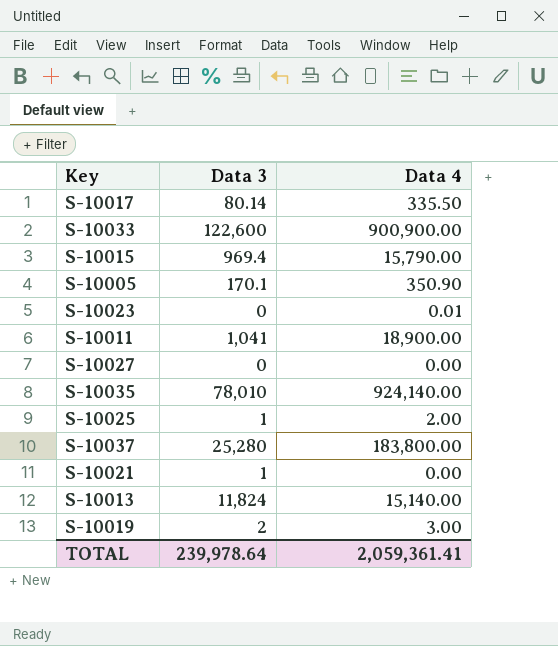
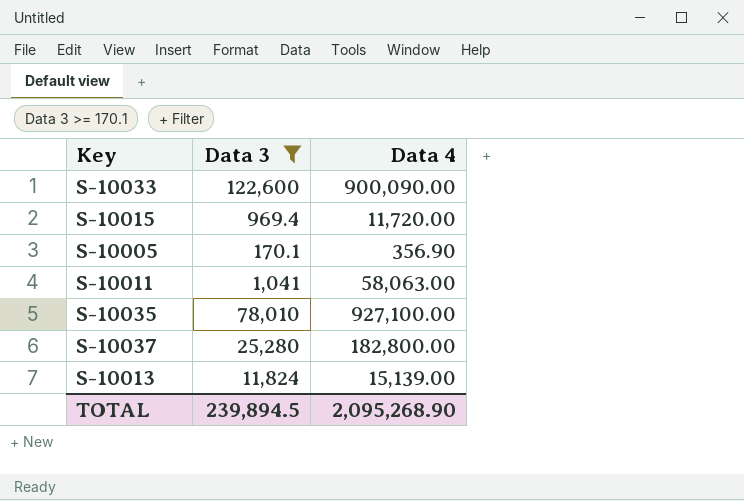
filter: none -> Data 3 >= 170.1
S-10033 | Data 4: 900,900.00 -> 900,090.00
S-10015 | Data 4: 15,790.00 -> 11,720.00
S-10005 | Data 4: 350.90 -> 356.90
S-10011 | Data 4: 18,900.00 -> 58,063.00
S-10035 | Data 4: 924,140.00 -> 927,100.00
S-10037 | Data 4: 183,800.00 -> 182,800.00
S-10013 | Data 4: 15,140.00 -> 15,139.00
TOTAL | Data 3: 239,978.64 -> 239,894.5
TOTAL | Data 4: 2,059,361.41 -> 2,095,268.90

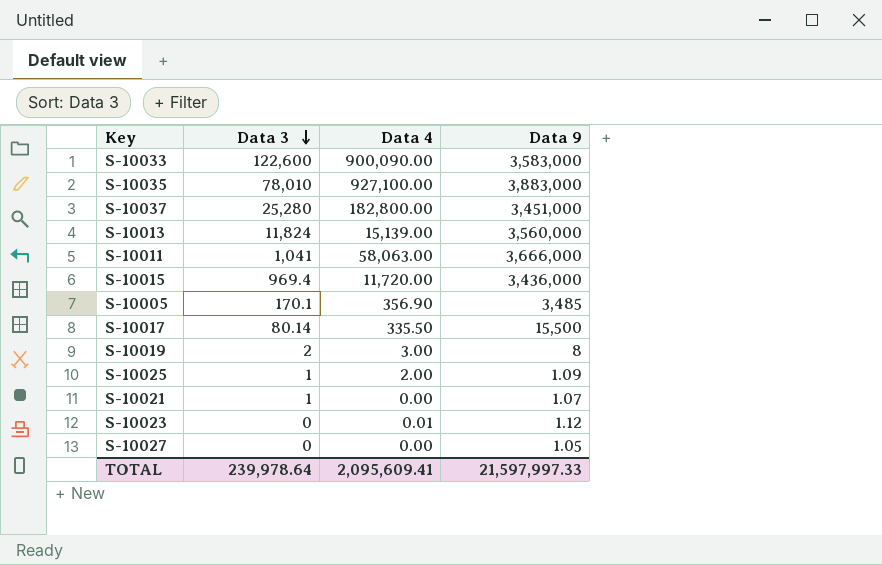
filter: Data 3 >= 170.1 -> none
row order: none -> Data 3 descending
column Data 9 | position: none -> 4
TOTAL | Data 3: 239,894.5 -> 239,978.64
TOTAL | Data 4: 2,095,268.90 -> 2,095,609.41

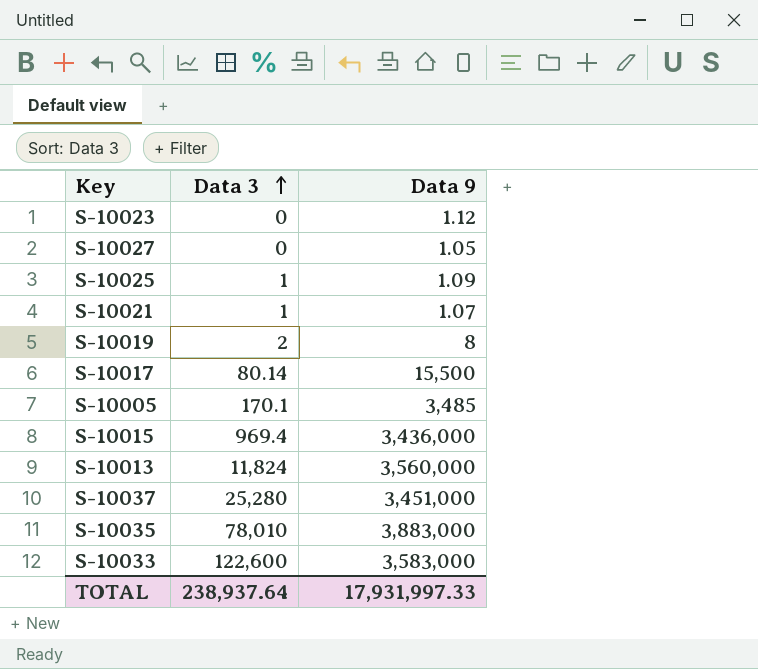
row order: Data 3 descending -> Data 3 ascending
column Data 4 | position: 3 -> none
row S-10011: 1,041 | 58,063.00 | 3,666,000 -> none
TOTAL | Data 3: 239,978.64 -> 238,937.64
TOTAL | Data 9: 21,597,997.33 -> 17,931,997.33

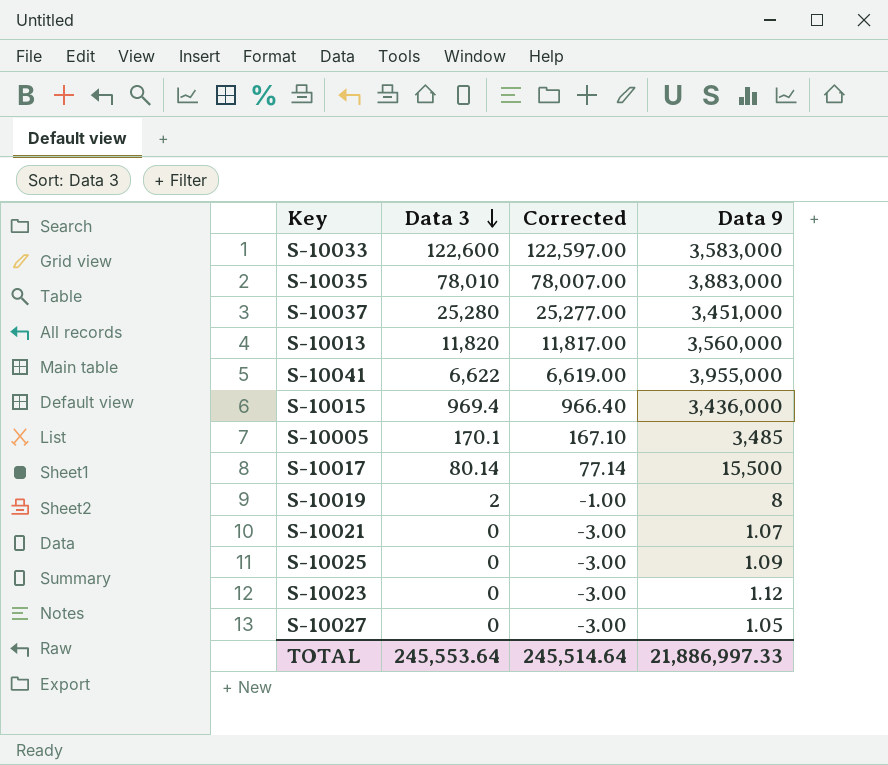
row order: Data 3 ascending -> Data 3 descending
column Corrected | formula: none -> [Data 3] - 3
S-10013 | Data 3: 11,824 -> 11,820
row S-10041: none -> 6,622 | 6,619.00 | 3,955,000
S-10021 | Data 3: 1 -> 0
S-10025 | Data 3: 1 -> 0
TOTAL | Data 3: 238,937.64 -> 245,553.64
TOTAL | Data 9: 17,931,997.33 -> 21,886,997.33

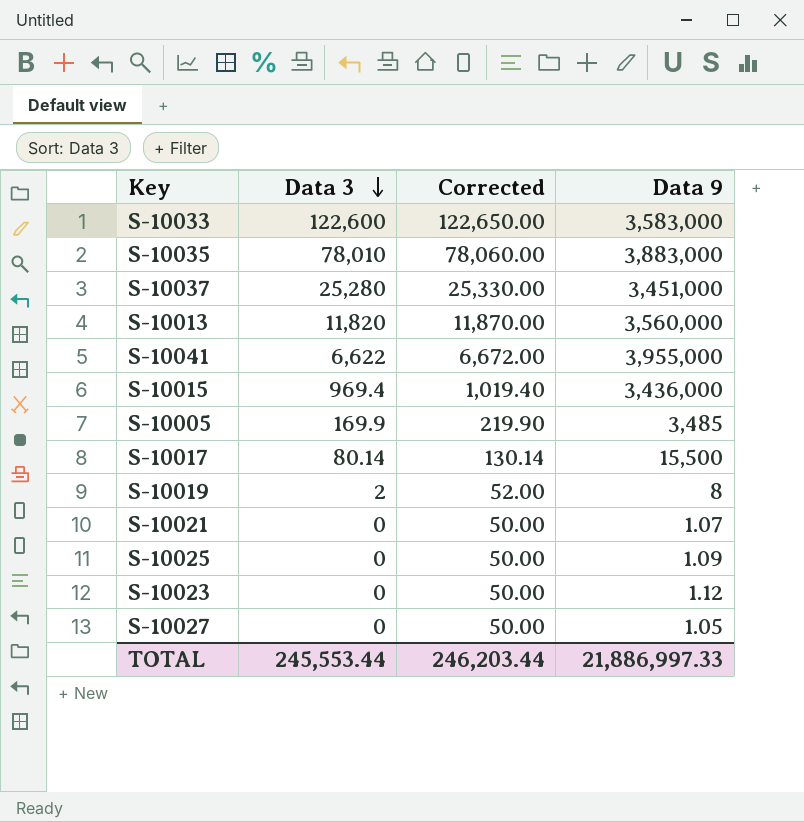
column Corrected | formula: [Data 3] - 3 -> [Data 3] + 50
S-10005 | Data 3: 170.1 -> 169.9
TOTAL | Data 3: 245,553.64 -> 245,553.44
TOTAL | Corrected: 245,514.64 -> 246,203.44

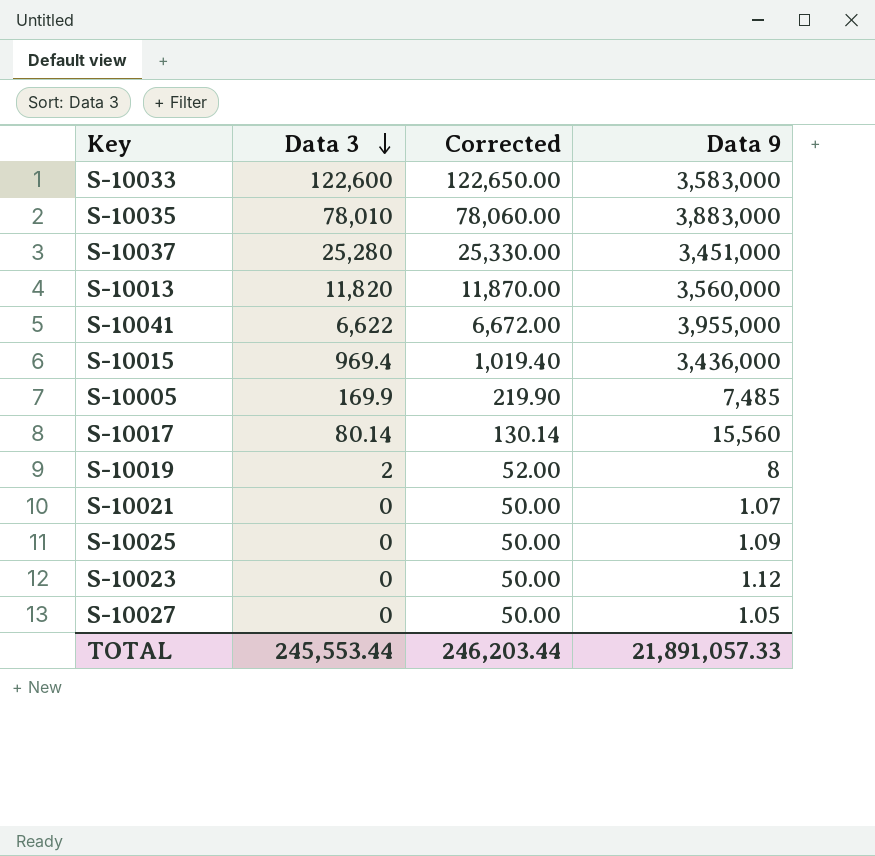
S-10005 | Data 9: 3,485 -> 7,485
S-10017 | Data 9: 15,500 -> 15,560
TOTAL | Data 9: 21,886,997.33 -> 21,891,057.33

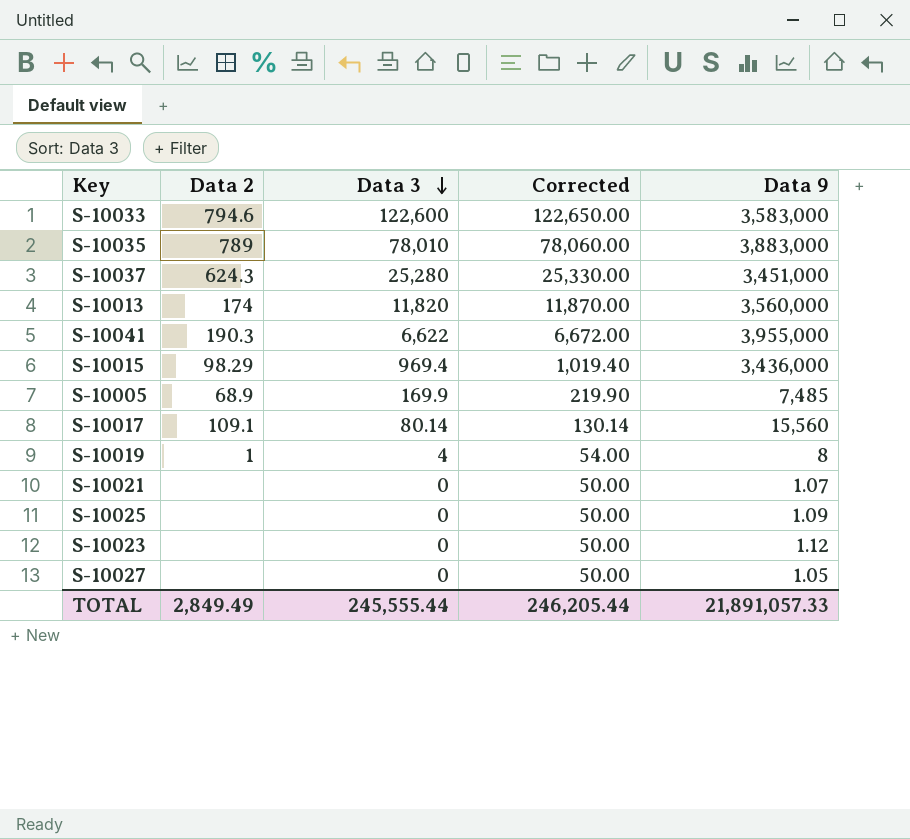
column Data 2 | position: none -> 2
S-10019 | Data 3: 2 -> 4
S-10019 | Corrected: 52.00 -> 54.00
TOTAL | Data 3: 245,553.44 -> 245,555.44
TOTAL | Corrected: 246,203.44 -> 246,205.44

